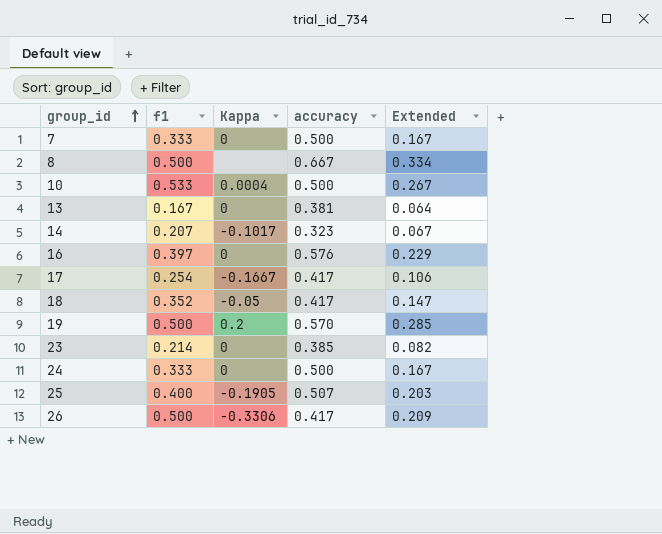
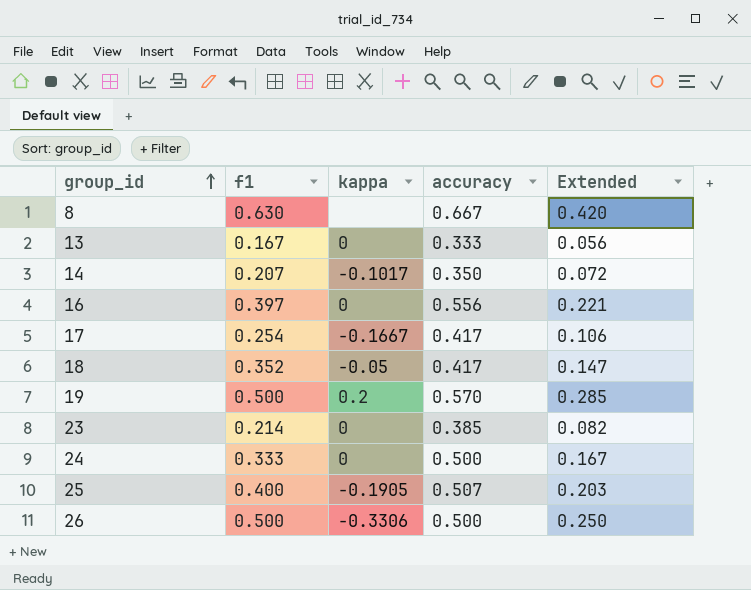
column name: Kappa -> kappa
row 7: 0.333 | 0 | 0.500 | 0.167 -> none
row 10: 0.533 | 0.0004 | 0.500 | 0.267 -> none
8 | f1: 0.500 -> 0.630
8 | Extended: 0.334 -> 0.420
13 | accuracy: 0.381 -> 0.333
13 | Extended: 0.064 -> 0.056
14 | accuracy: 0.323 -> 0.350
14 | Extended: 0.067 -> 0.072
16 | accuracy: 0.576 -> 0.556
16 | Extended: 0.229 -> 0.221
26 | accuracy: 0.417 -> 0.500
26 | Extended: 0.209 -> 0.250

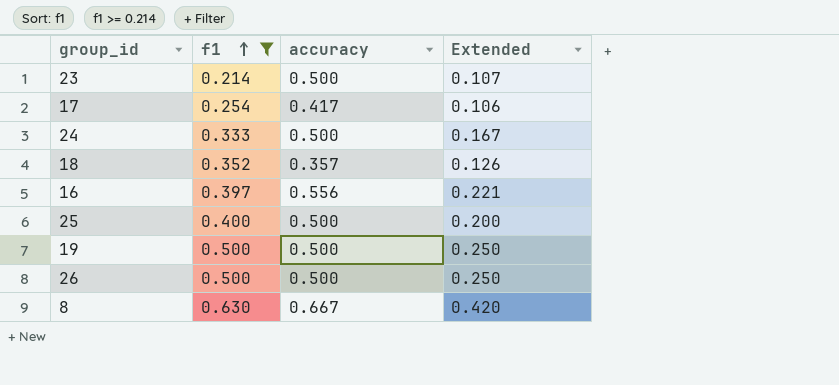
filter: none -> f1 >= 0.214
row order: group_id ascending -> f1 ascending
column kappa | position: 3 -> none
23 | accuracy: 0.385 -> 0.500
23 | Extended: 0.082 -> 0.107
18 | accuracy: 0.417 -> 0.357
18 | Extended: 0.147 -> 0.126
25 | accuracy: 0.507 -> 0.500
25 | Extended: 0.203 -> 0.200
19 | accuracy: 0.570 -> 0.500
19 | Extended: 0.285 -> 0.250

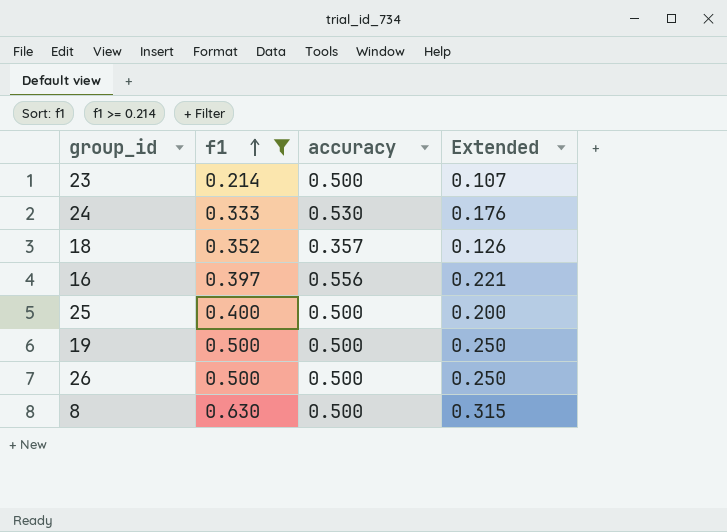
row 17: 0.254 | 0.417 | 0.106 -> none
24 | accuracy: 0.500 -> 0.530
24 | Extended: 0.167 -> 0.176
8 | accuracy: 0.667 -> 0.500
8 | Extended: 0.420 -> 0.315

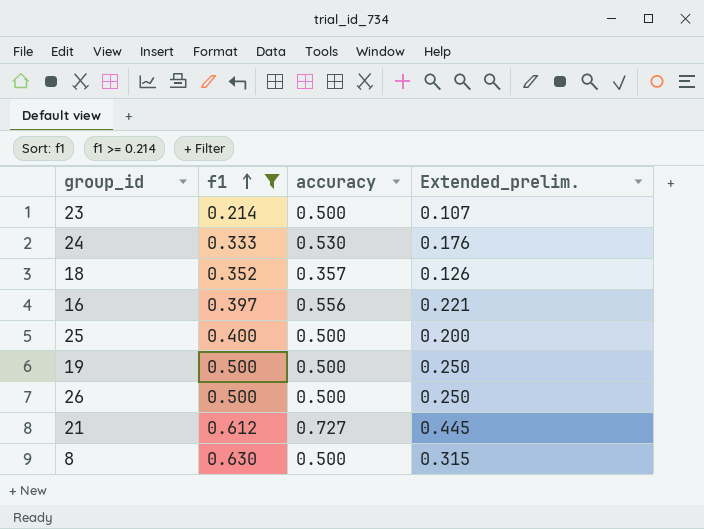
column name: Extended -> Extended_prelim.
row 21: none -> 0.612 | 0.727 | 0.445

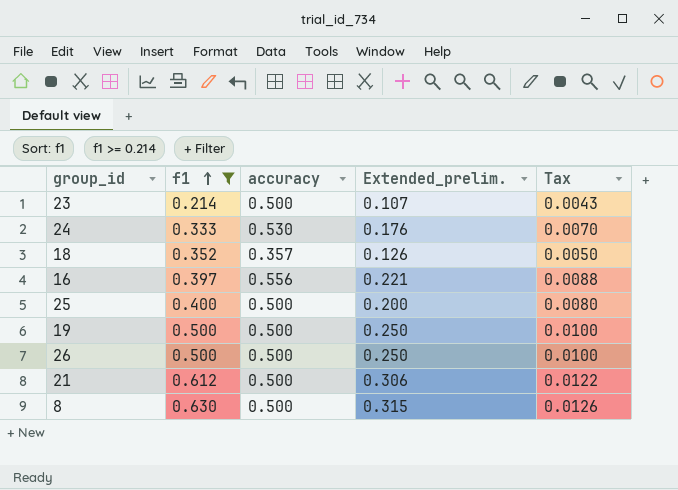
column Tax | formula: none -> [Extended_prelim.] * 0.04
21 | accuracy: 0.727 -> 0.500
21 | Extended_prelim.: 0.445 -> 0.306

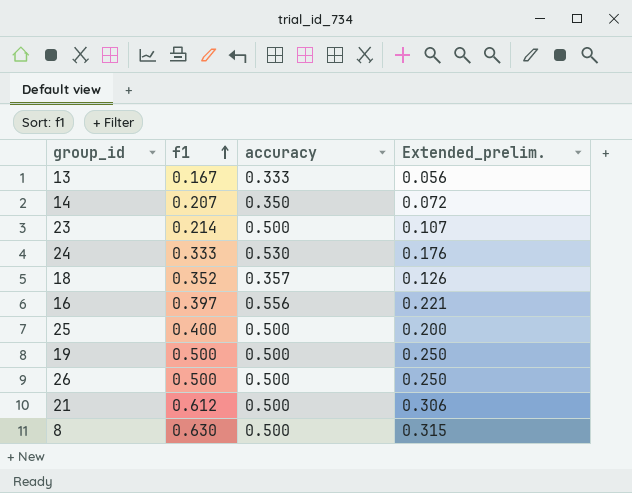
filter: f1 >= 0.214 -> none
column Tax | formula: [Extended_prelim.] * 0.04 -> none

